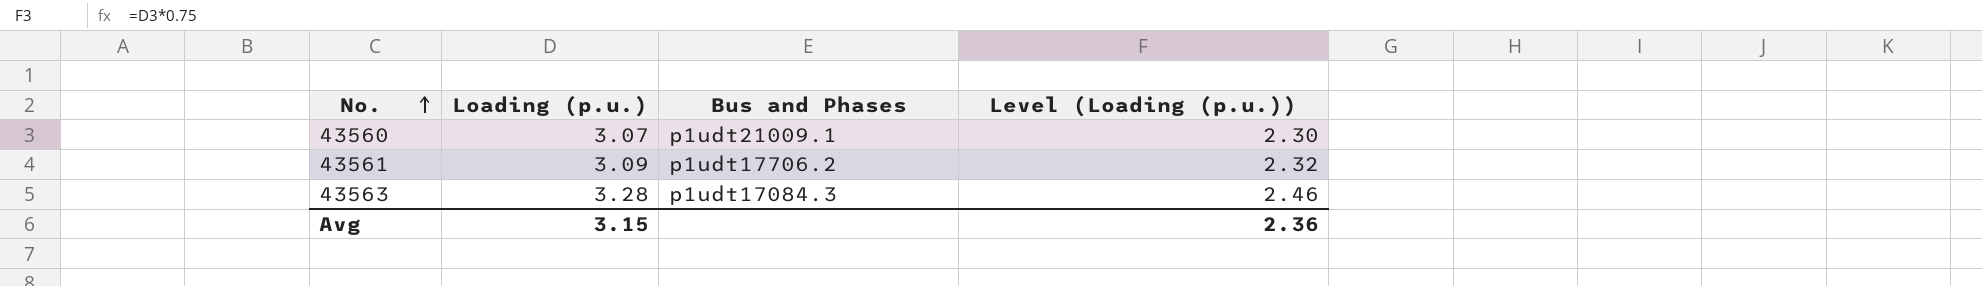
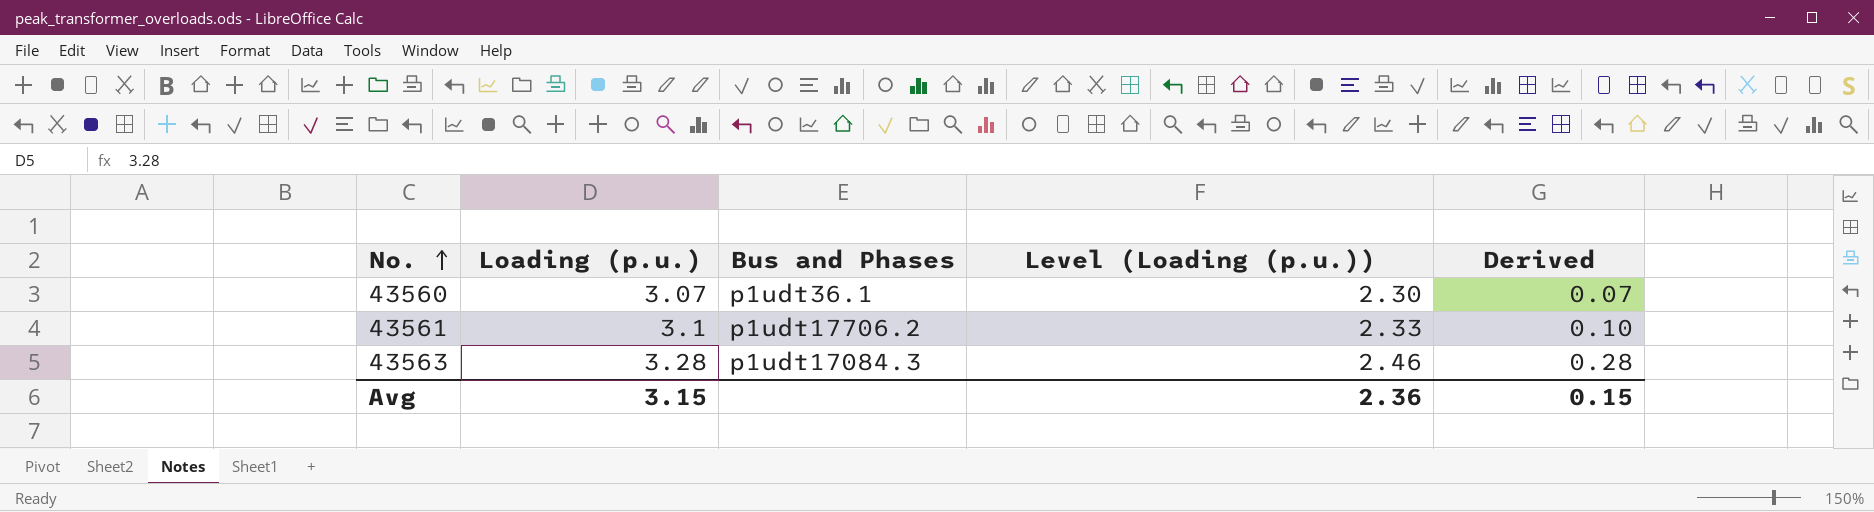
column Derived | formula: none -> [Loading (p.u.)] - 3
43560 | Bus and Phases: p1udt21009.1 -> p1udt36.1
43561 | Loading (p.u.): 3.09 -> 3.1
43561 | Level (Loading (p.u.)): 2.32 -> 2.33

